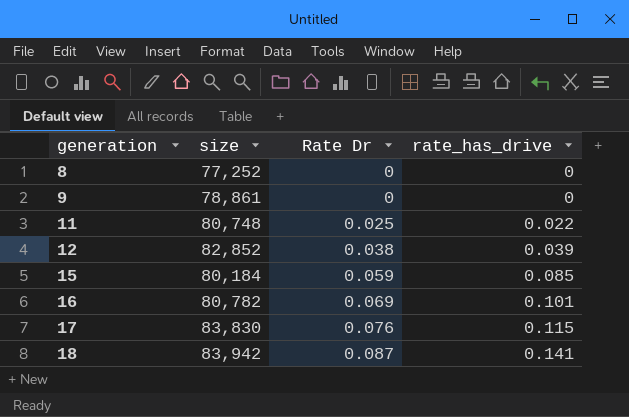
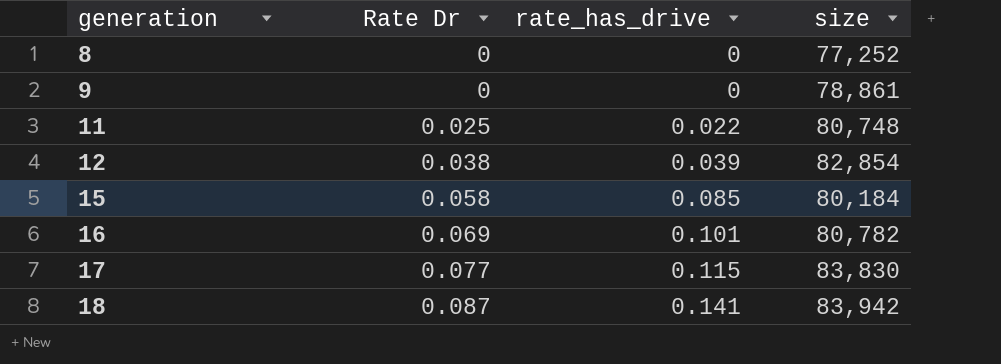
column size | position: 2 -> 4
12 | size: 82,852 -> 82,854
15 | Rate Dr: 0.059 -> 0.058
17 | Rate Dr: 0.076 -> 0.077

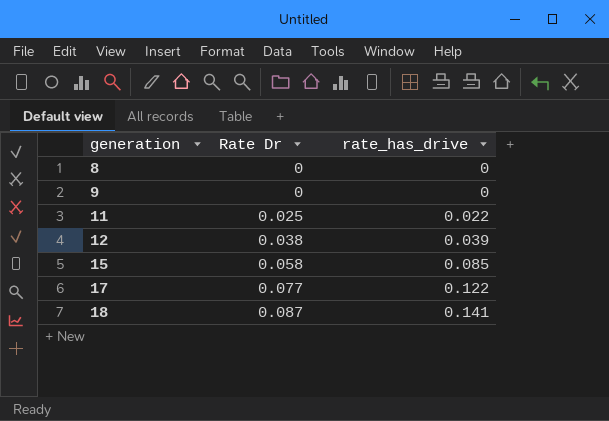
column size | position: 4 -> none
row 16: 0.069 | 0.101 | 80,782 -> none
17 | rate_has_drive: 0.115 -> 0.122

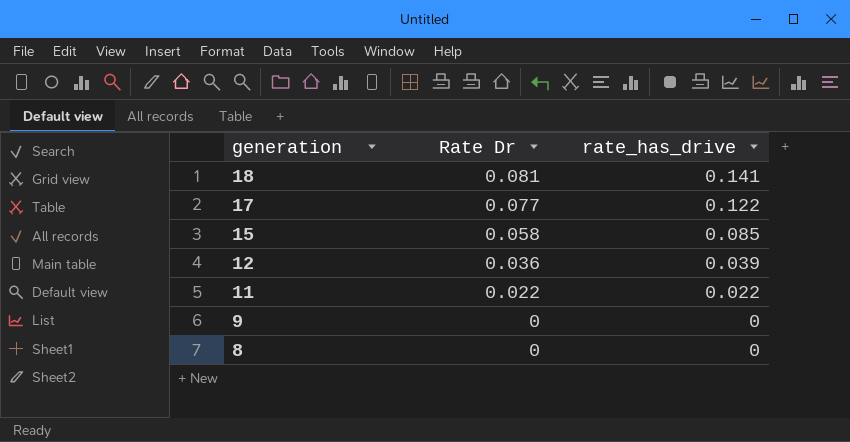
row order: generation ascending -> generation descending
18 | Rate Dr: 0.087 -> 0.081
12 | Rate Dr: 0.038 -> 0.036
11 | Rate Dr: 0.025 -> 0.022

